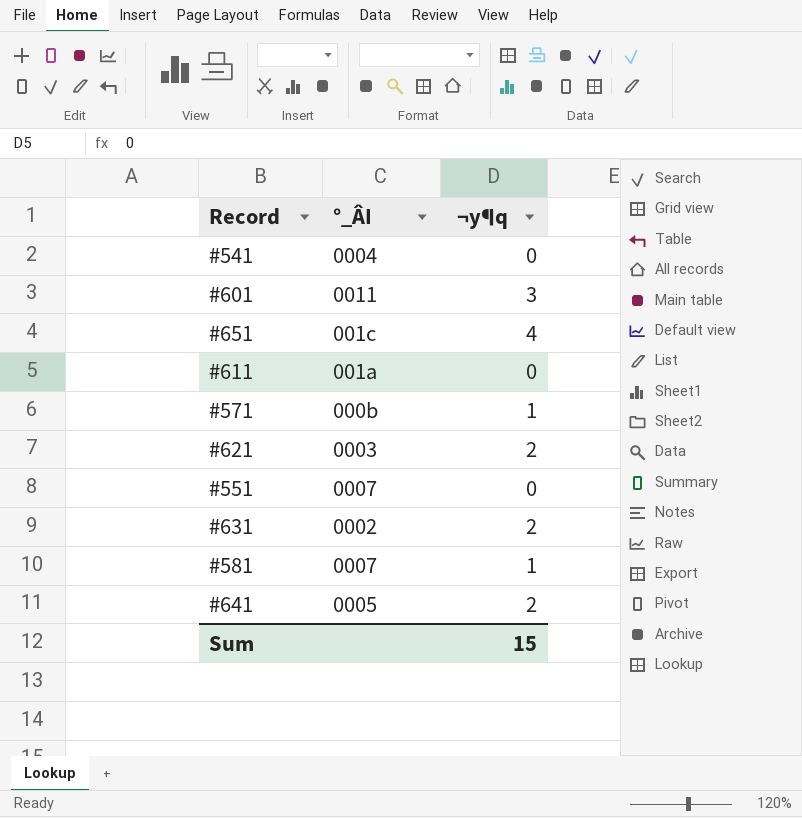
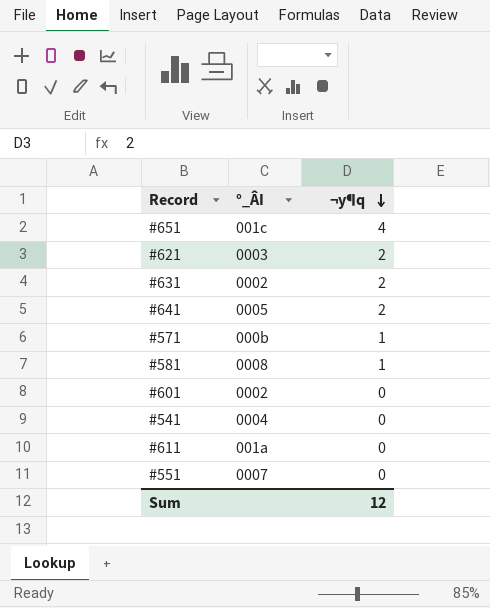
row order: none -> ¬y¶q descending
#581 | °_ÂI: 0007 -> 0008
#601 | °_ÂI: 0011 -> 0002
#601 | ¬y¶q: 3 -> 0
Sum | ¬y¶q: 15 -> 12

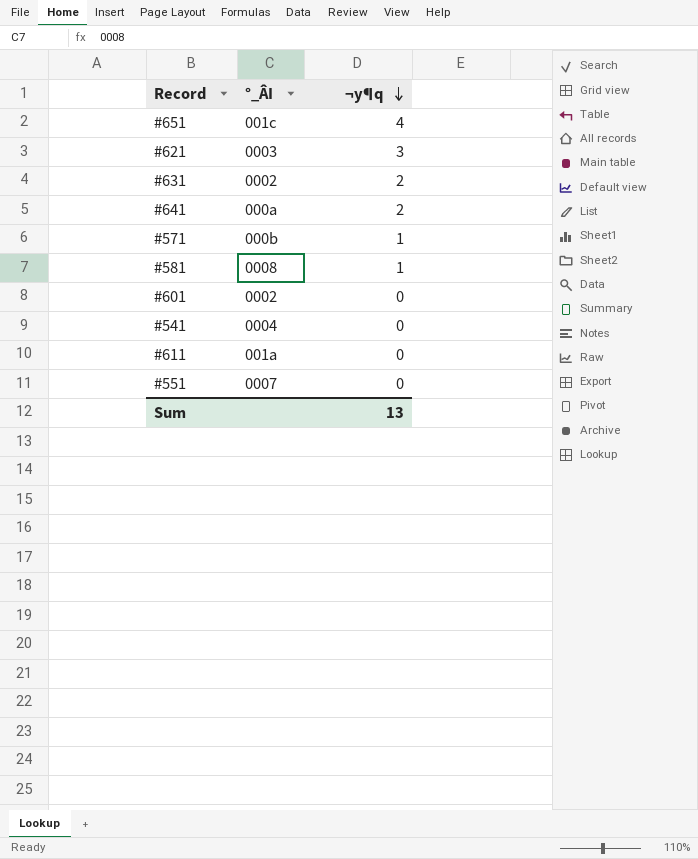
#621 | ¬y¶q: 2 -> 3
#641 | °_ÂI: 0005 -> 000a
Sum | ¬y¶q: 12 -> 13

